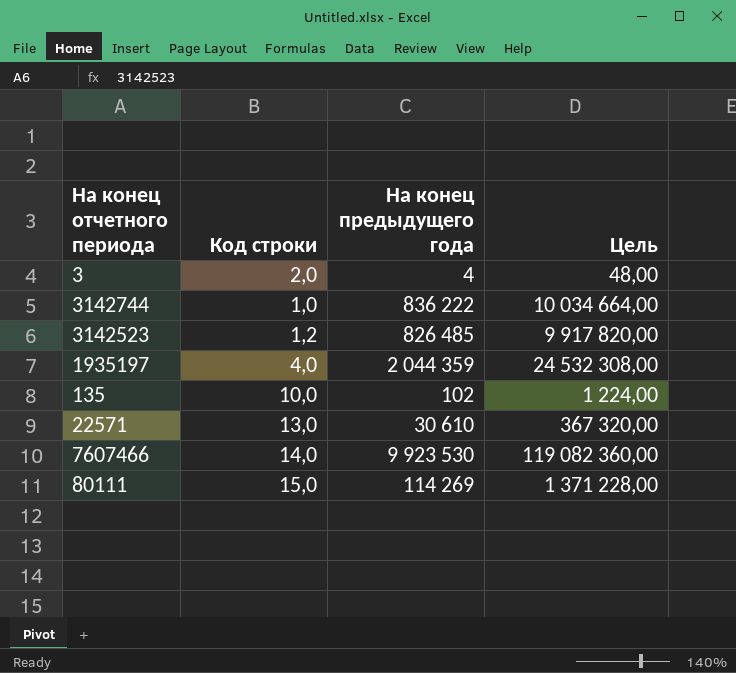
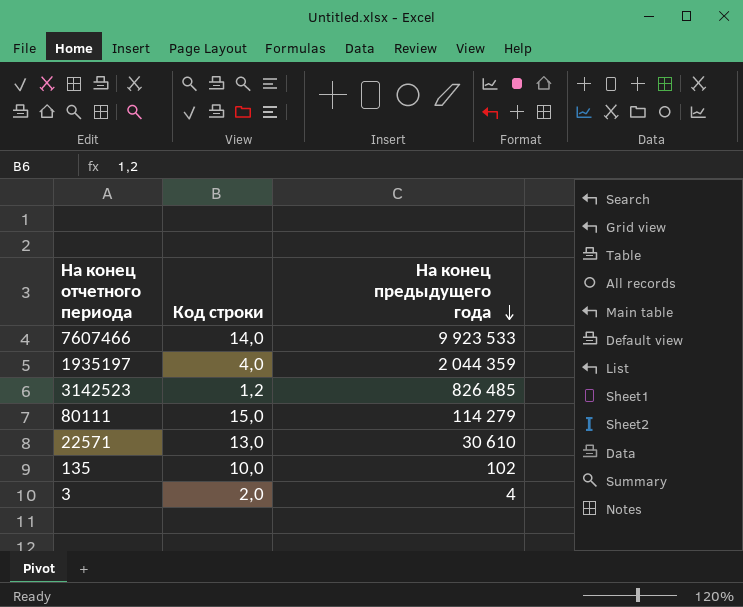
row order: none -> На конец предыдущего года descending
column Цель | formula: [На конец предыдущего года] * 12 -> none
row 3142744: 1,0 | 836 222 | 10 034 664,00 -> none
7607466 | На конец предыдущего года: 9 923 530 -> 9 923 533
80111 | На конец предыдущего года: 114 269 -> 114 279

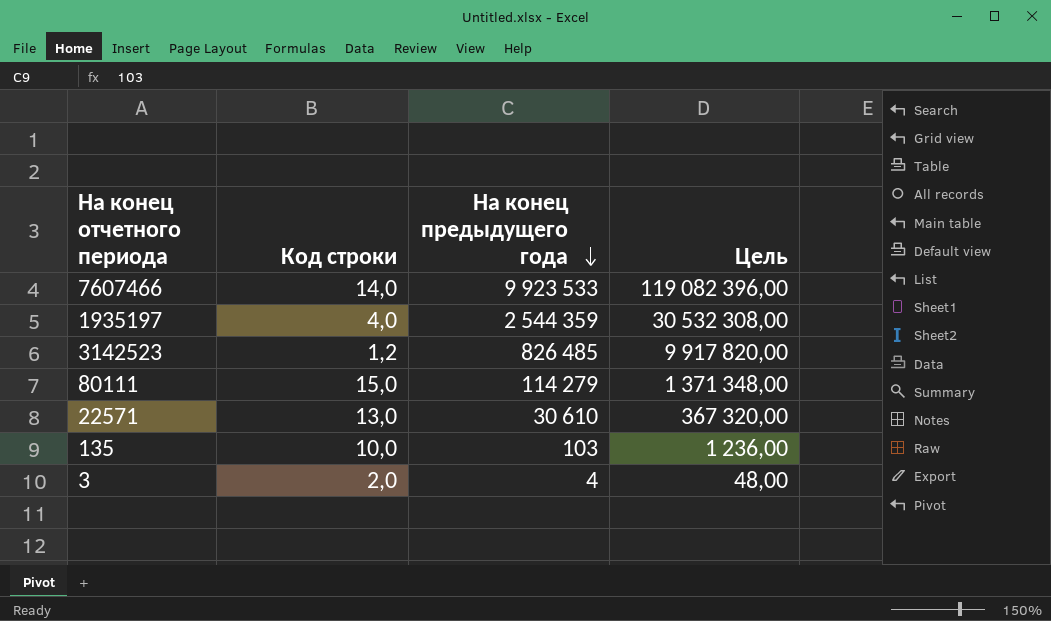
column Цель | formula: none -> [На конец предыдущего года] * 12
1935197 | На конец предыдущего года: 2 044 359 -> 2 544 359
135 | На конец предыдущего года: 102 -> 103

